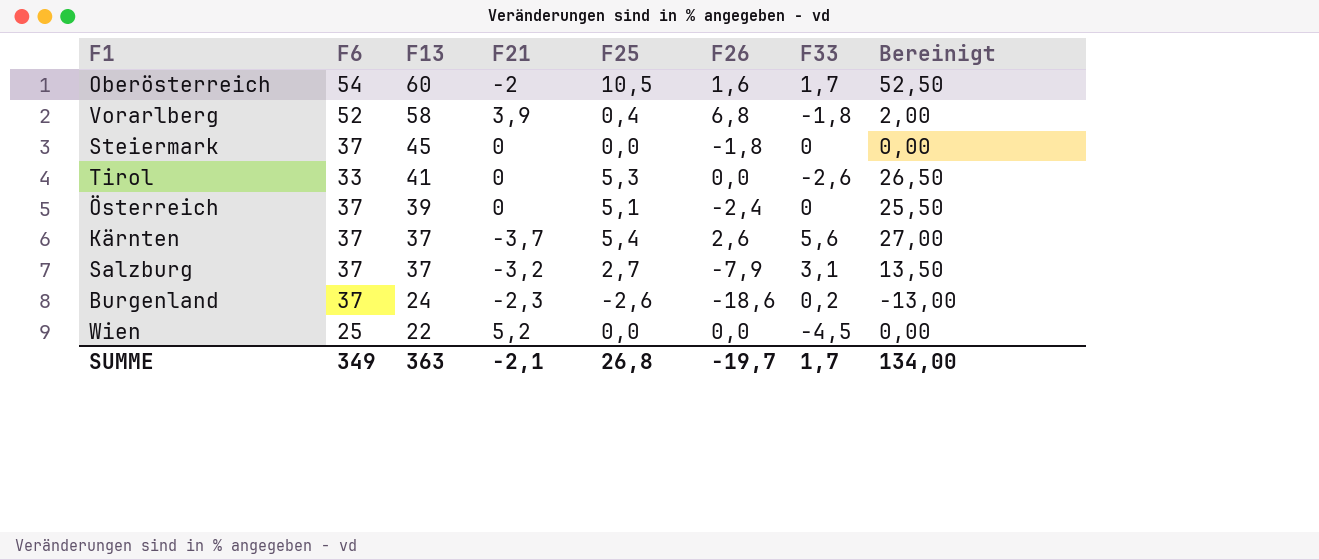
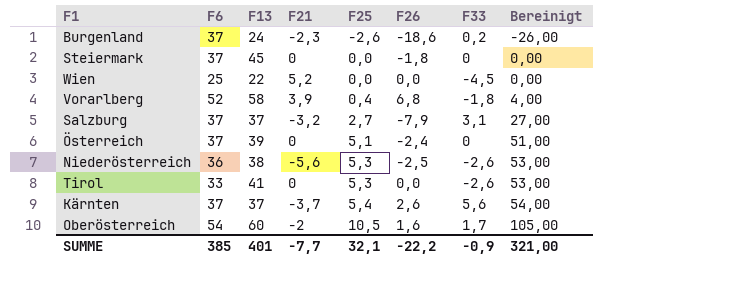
row order: F13 descending -> F25 ascending
column Bereinigt | formula: [F25] * 5 -> [F25] * 10
row Niederösterreich: none -> 36 | 38 | -5,6 | 5,3 | -2,5 | -2,6 | 53,00
SUMME | F6: 349 -> 385
SUMME | F13: 363 -> 401
SUMME | F21: -2,1 -> -7,7
SUMME | F25: 26,8 -> 32,1
SUMME | F26: -19,7 -> -22,2
SUMME | F33: 1,7 -> -0,9
SUMME | Bereinigt: 134,00 -> 321,00

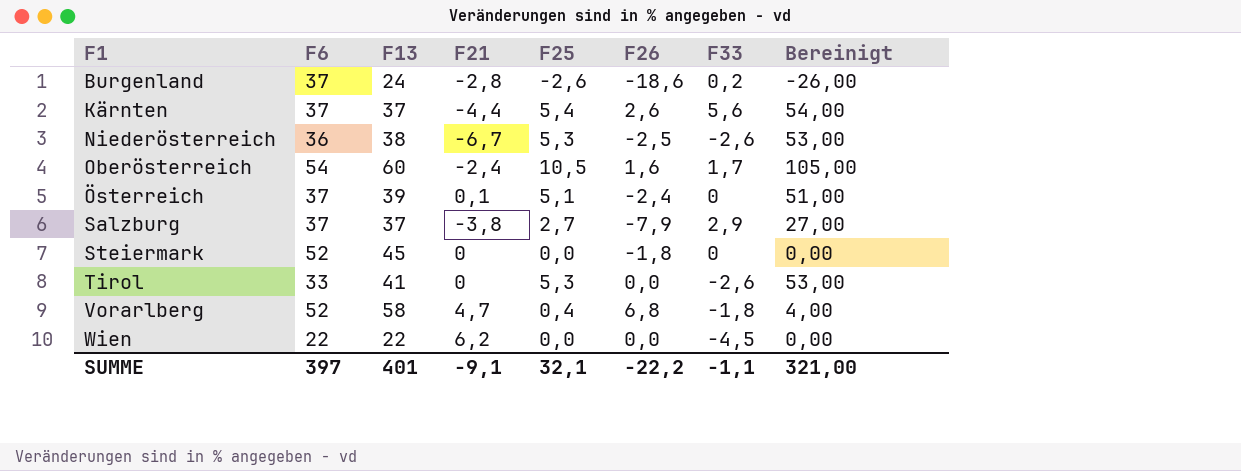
row order: F25 ascending -> F1 ascending
Burgenland | F21: -2,3 -> -2,8
Kärnten | F21: -3,7 -> -4,4
Niederösterreich | F21: -5,6 -> -6,7
Oberösterreich | F21: -2 -> -2,4
Österreich | F21: 0 -> 0,1
Salzburg | F21: -3,2 -> -3,8
Salzburg | F33: 3,1 -> 2,9
Steiermark | F6: 37 -> 52
Vorarlberg | F21: 3,9 -> 4,7
Wien | F6: 25 -> 22
Wien | F21: 5,2 -> 6,2
SUMME | F6: 385 -> 397
SUMME | F21: -7,7 -> -9,1
SUMME | F33: -0,9 -> -1,1

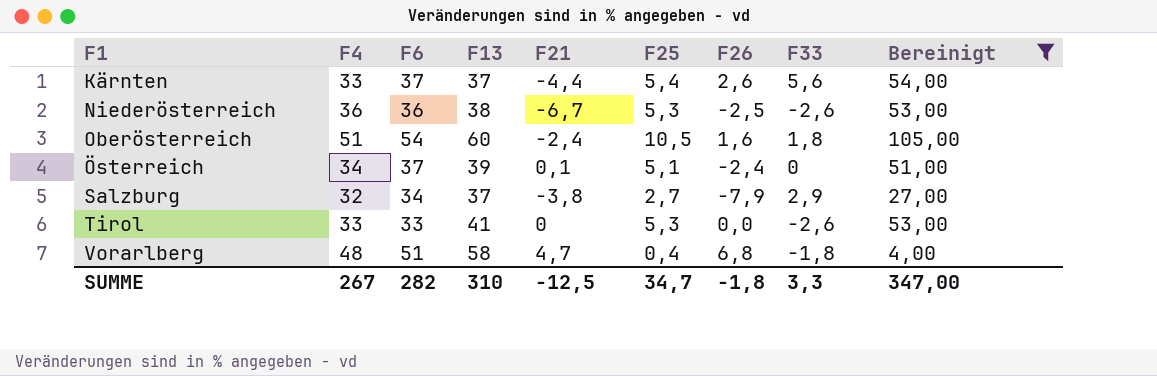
filter: none -> Bereinigt >= 4,00
column F4 | position: none -> 2
Oberösterreich | F33: 1,7 -> 1,8
Salzburg | F6: 37 -> 34
Vorarlberg | F6: 52 -> 51
SUMME | F6: 397 -> 282
SUMME | F13: 401 -> 310
SUMME | F21: -9,1 -> -12,5
SUMME | F25: 32,1 -> 34,7
SUMME | F26: -22,2 -> -1,8
SUMME | F33: -1,1 -> 3,3
SUMME | Bereinigt: 321,00 -> 347,00

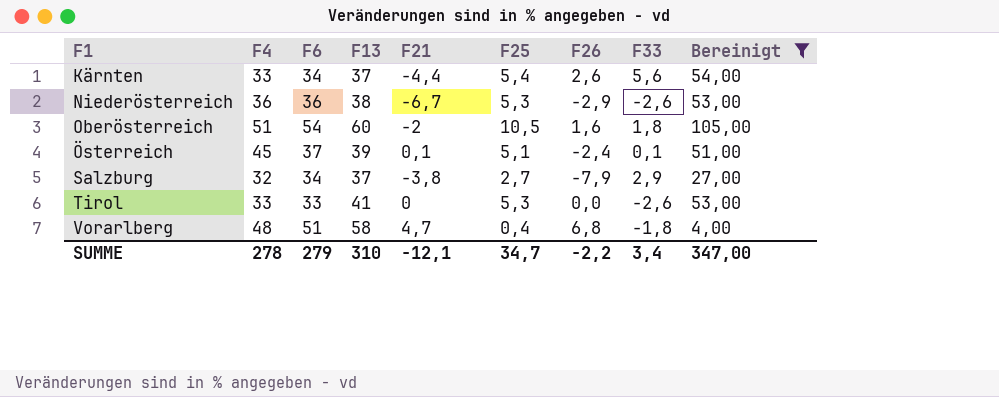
Kärnten | F6: 37 -> 34
Niederösterreich | F26: -2,5 -> -2,9
Oberösterreich | F21: -2,4 -> -2
Österreich | F4: 34 -> 45
Österreich | F33: 0 -> 0,1
SUMME | F4: 267 -> 278
SUMME | F6: 282 -> 279
SUMME | F21: -12,5 -> -12,1
SUMME | F26: -1,8 -> -2,2
SUMME | F33: 3,3 -> 3,4

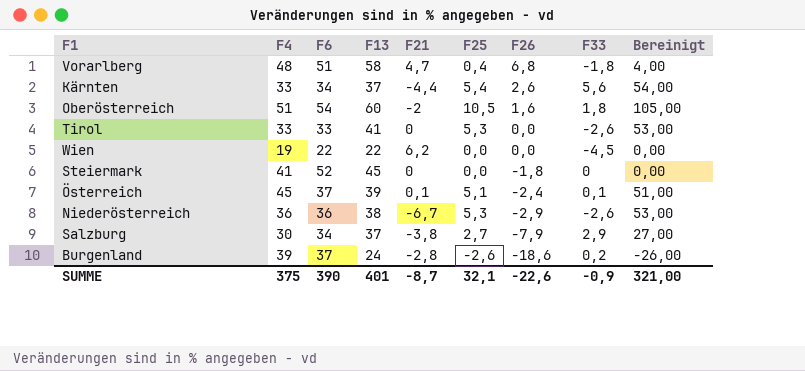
filter: Bereinigt >= 4,00 -> none
row order: F1 ascending -> F26 descending
Salzburg | F4: 32 -> 30
SUMME | F4: 278 -> 375
SUMME | F6: 279 -> 390
SUMME | F13: 310 -> 401
SUMME | F21: -12,1 -> -8,7
SUMME | F25: 34,7 -> 32,1
SUMME | F26: -2,2 -> -22,6
SUMME | F33: 3,4 -> -0,9
SUMME | Bereinigt: 347,00 -> 321,00

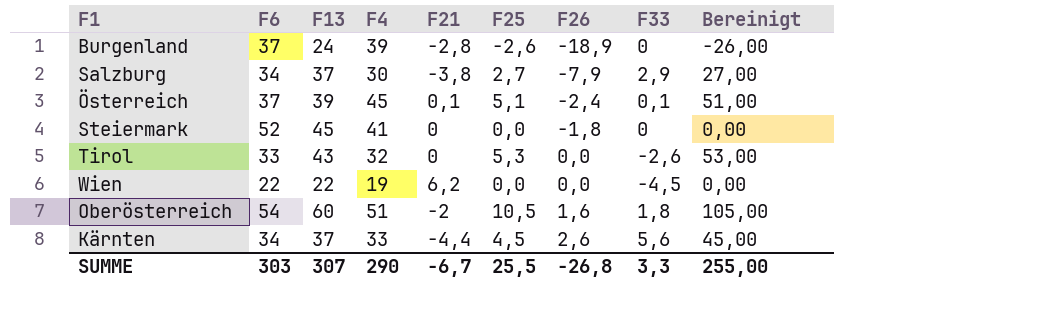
row order: F26 descending -> F26 ascending
column F4 | position: 2 -> 4
row Vorarlberg: 48 | 51 | 58 | 4,7 | 0,4 | 6,8 | -1,8 | 4,00 -> none
row Niederösterreich: 36 | 36 | 38 | -6,7 | 5,3 | -2,9 | -2,6 | 53,00 -> none
Burgenland | F26: -18,6 -> -18,9
Burgenland | F33: 0,2 -> 0
Tirol | F13: 41 -> 43
Tirol | F4: 33 -> 32
Kärnten | F25: 5,4 -> 4,5
Kärnten | Bereinigt: 54,00 -> 45,00
SUMME | F6: 390 -> 303
SUMME | F13: 401 -> 307
SUMME | F4: 375 -> 290
SUMME | F21: -8,7 -> -6,7
SUMME | F25: 32,1 -> 25,5
SUMME | F26: -22,6 -> -26,8
SUMME | F33: -0,9 -> 3,3
SUMME | Bereinigt: 321,00 -> 255,00

